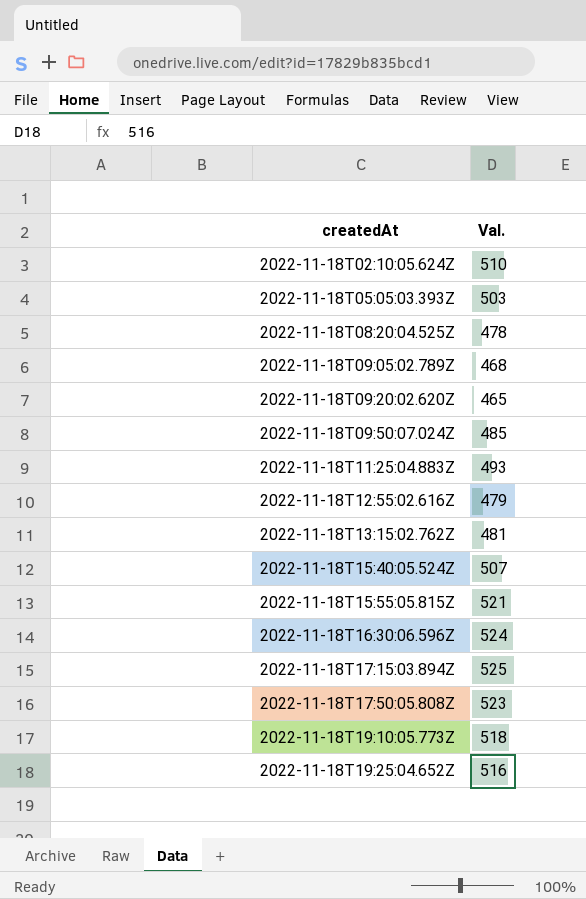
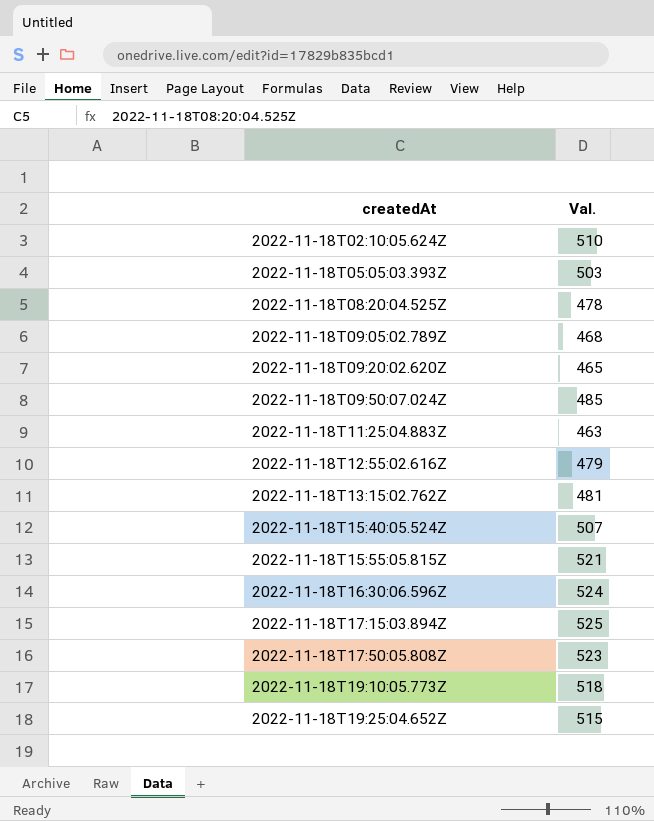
2022-11-18T11:25:04.883Z | Val.: 493 -> 463
2022-11-18T19:25:04.652Z | Val.: 516 -> 515

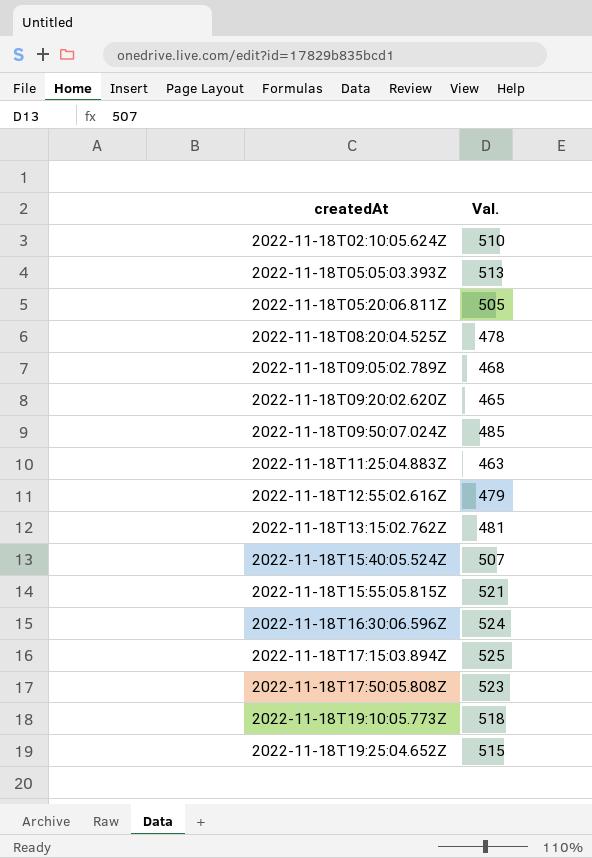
2022-11-18T05:05:03.393Z | Val.: 503 -> 513
row 2022-11-18T05:20:06.811Z: none -> 505

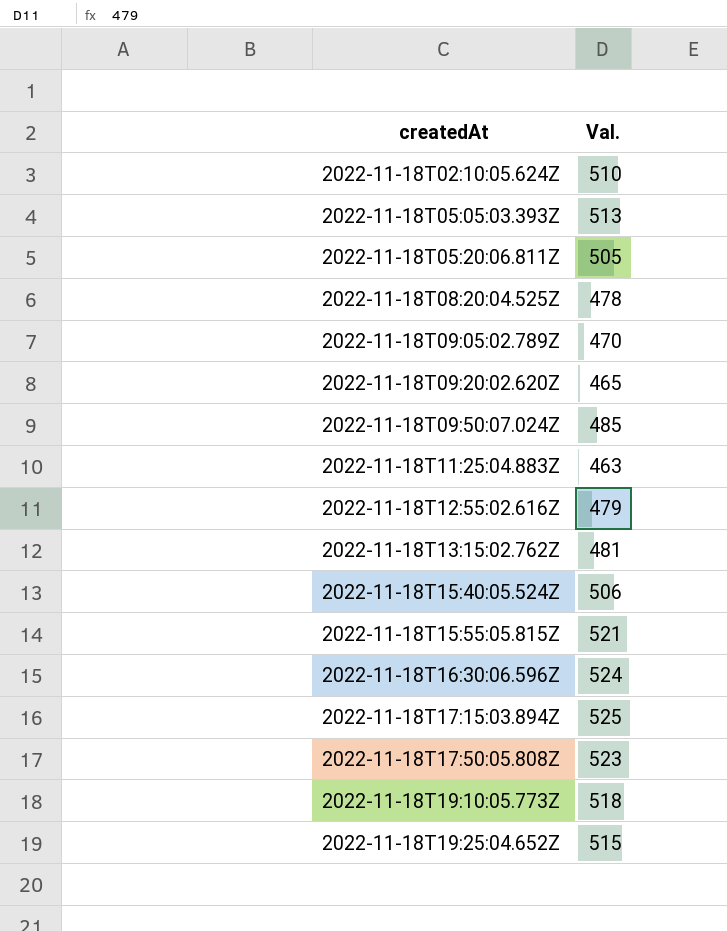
2022-11-18T09:05:02.789Z | Val.: 468 -> 470
2022-11-18T15:40:05.524Z | Val.: 507 -> 506

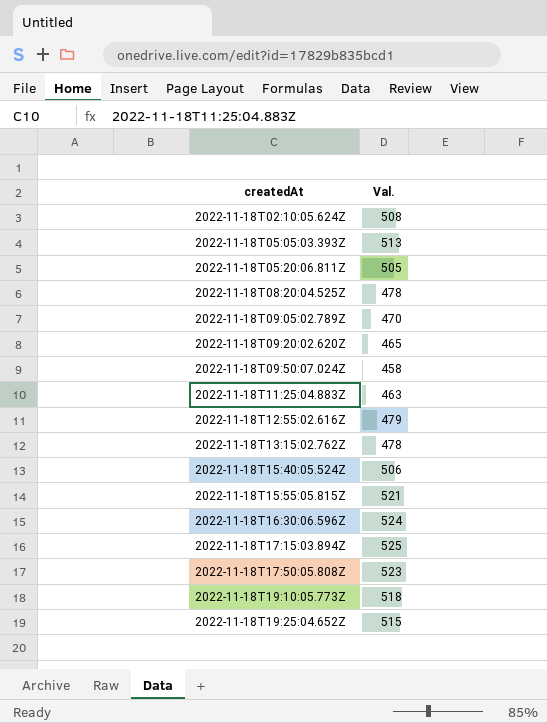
2022-11-18T02:10:05.624Z | Val.: 510 -> 508
2022-11-18T09:50:07.024Z | Val.: 485 -> 458
2022-11-18T13:15:02.762Z | Val.: 481 -> 478

